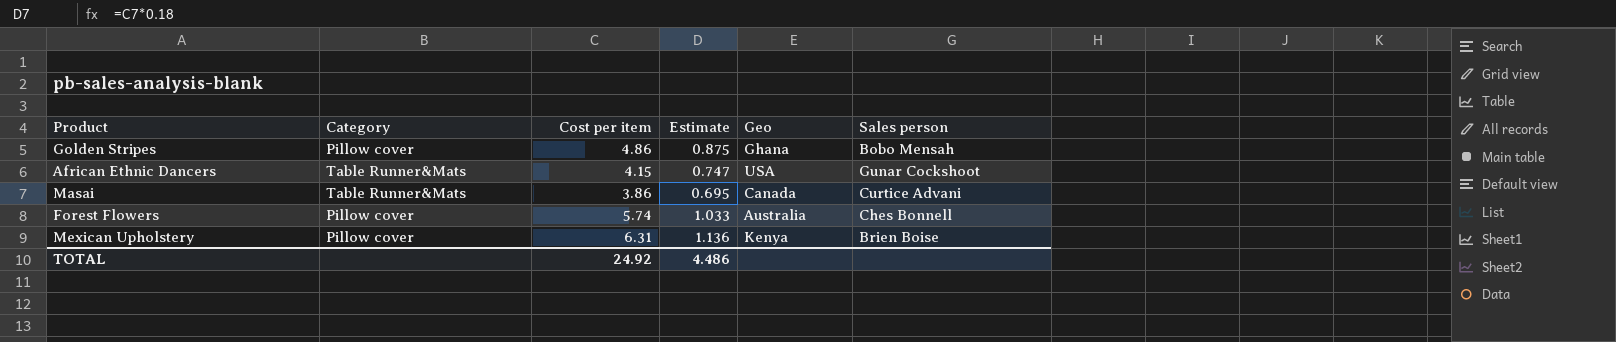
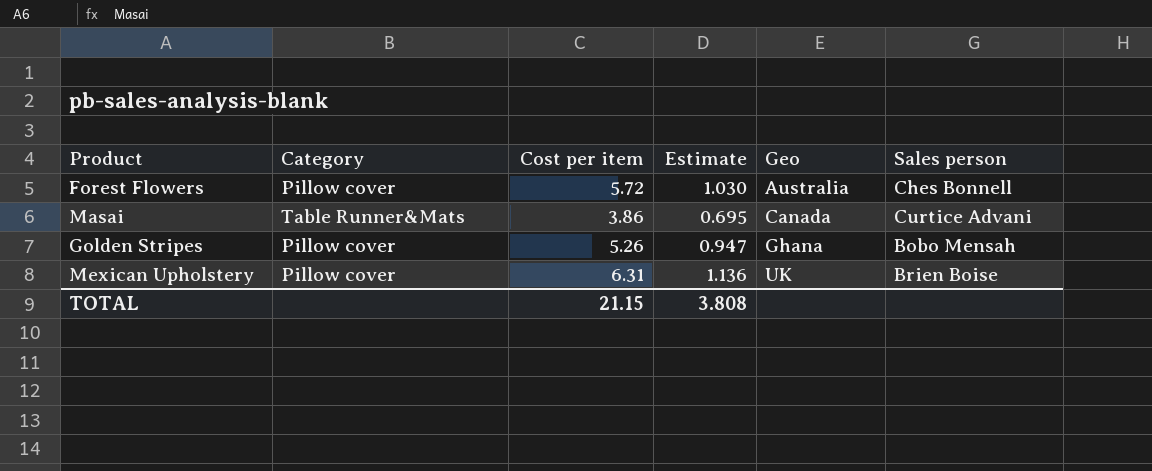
row order: none -> Geo ascending
row African Ethnic Dancers: Table Runner&Mats | 4.15 | 0.747 | USA | Gunar Cockshoot -> none
Forest Flowers | Cost per item: 5.74 -> 5.72
Forest Flowers | Estimate: 1.033 -> 1.030
Golden Stripes | Cost per item: 4.86 -> 5.26
Golden Stripes | Estimate: 0.875 -> 0.947
Mexican Upholstery | Geo: Kenya -> UK
TOTAL | Cost per item: 24.92 -> 21.15
TOTAL | Estimate: 4.486 -> 3.808

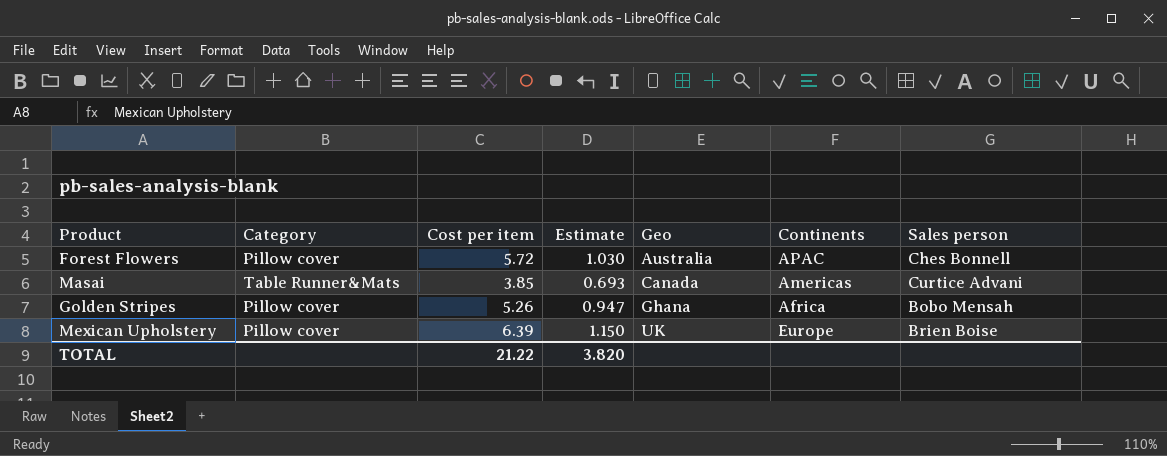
column Continents | position: none -> 6
Masai | Cost per item: 3.86 -> 3.85
Masai | Estimate: 0.695 -> 0.693
Mexican Upholstery | Cost per item: 6.31 -> 6.39
Mexican Upholstery | Estimate: 1.136 -> 1.150
TOTAL | Cost per item: 21.15 -> 21.22
TOTAL | Estimate: 3.808 -> 3.820

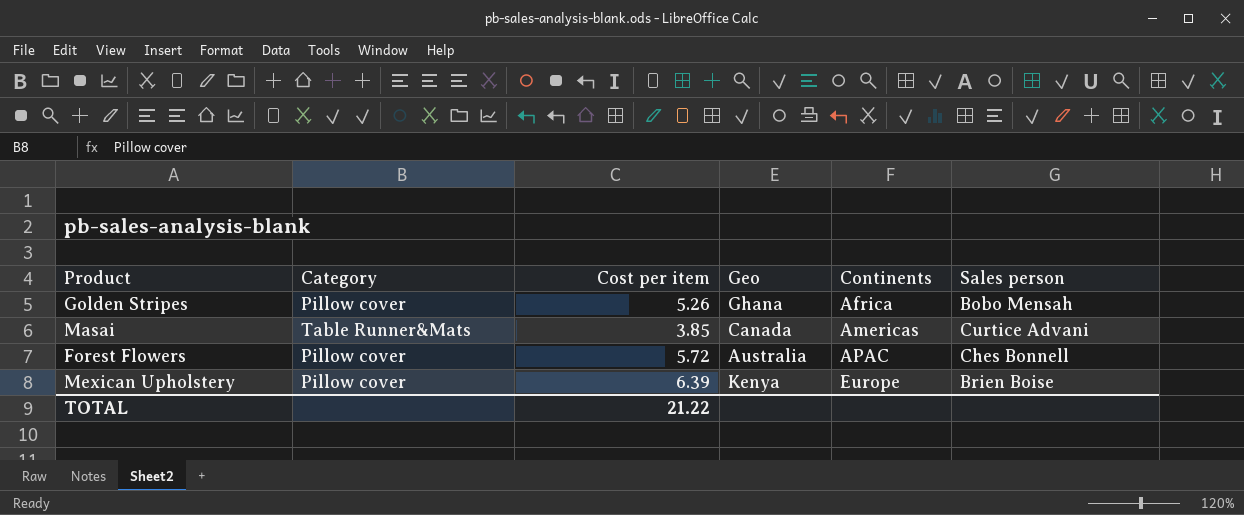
row order: Geo ascending -> Continents ascending
column Estimate | formula: [Cost per item] * 0.18 -> none
Mexican Upholstery | Geo: UK -> Kenya

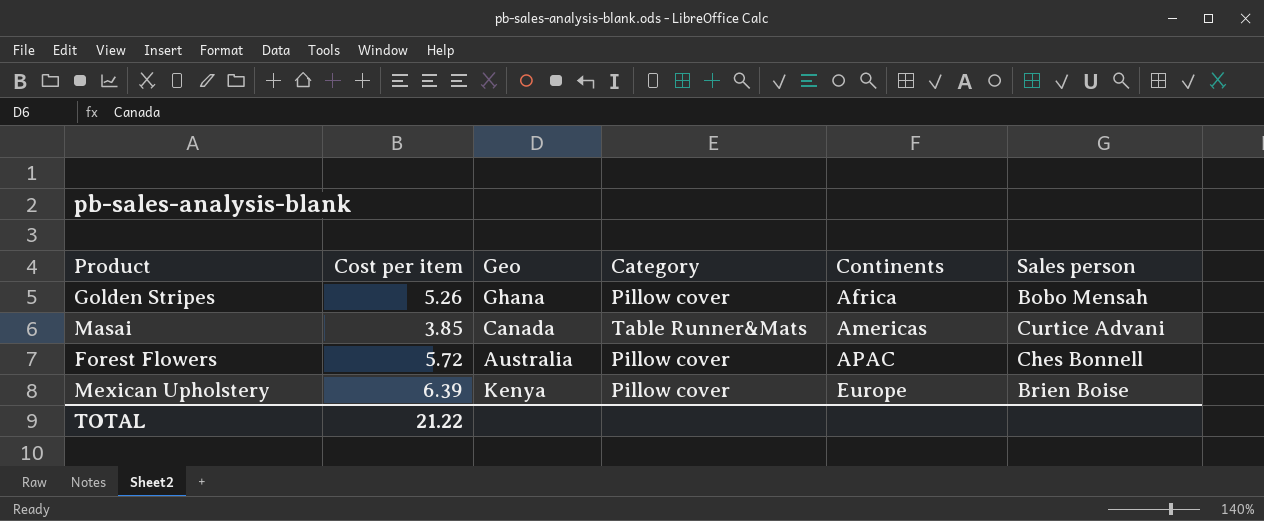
column Category | position: 2 -> 4

